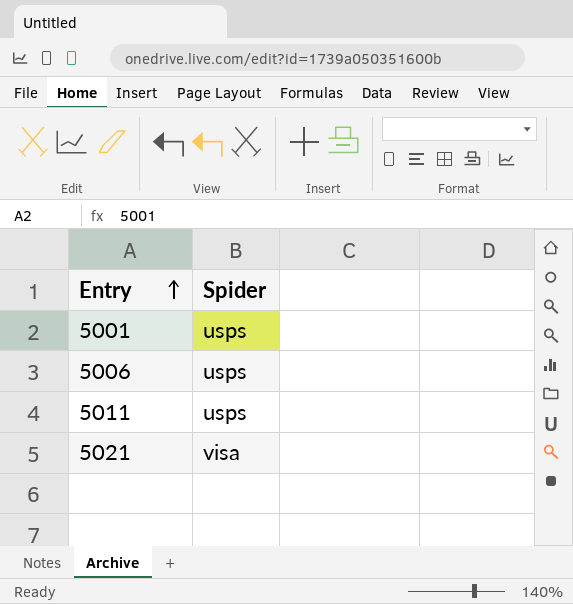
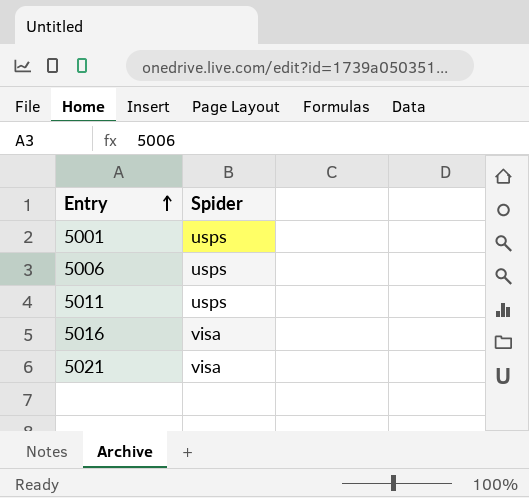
row 5016: none -> visa

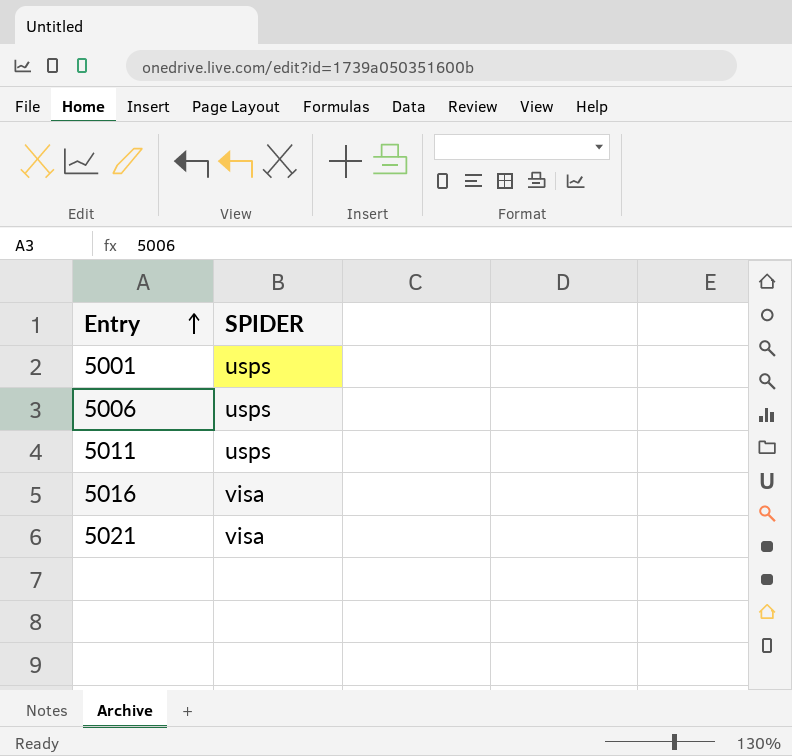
column name: Spider -> SPIDER

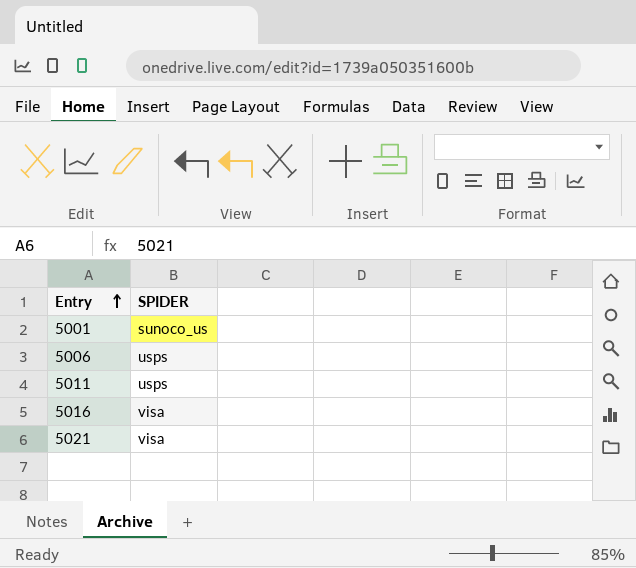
5001 | SPIDER: usps -> sunoco_us

